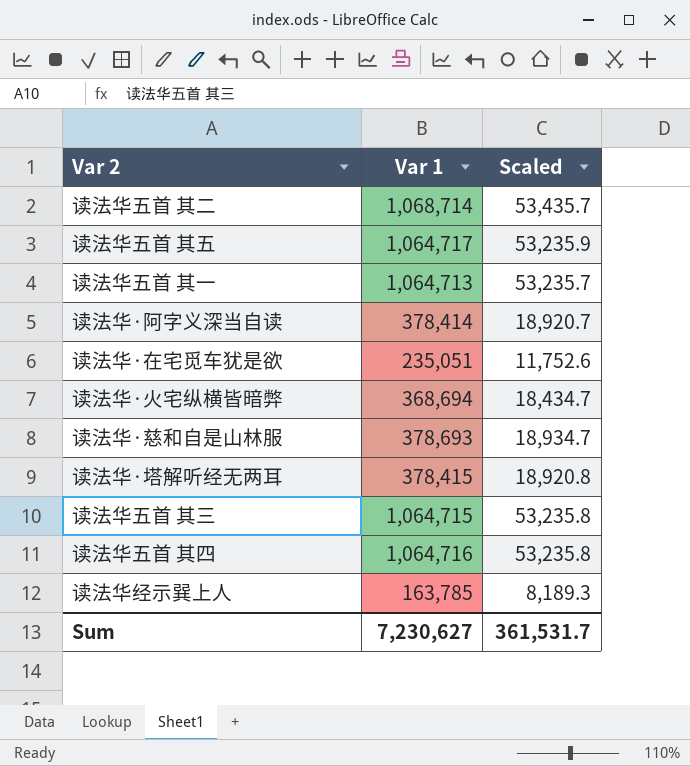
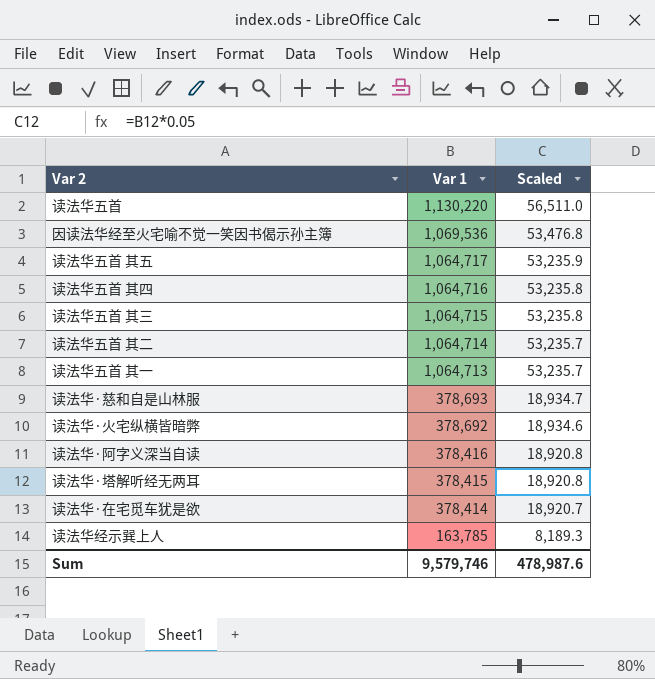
row order: none -> Var 1 descending
row 读法华五首: none -> 1,130,220 | 56,511.0
row 因读法华经至火宅喻不觉一笑因书偈示孙主簿: none -> 1,069,536 | 53,476.8
读法华五首 其二 | Var 1: 1,068,714 -> 1,064,714
读法华五首 其二 | Scaled: 53,435.7 -> 53,235.7
读法华·火宅纵横皆暗弊 | Var 1: 368,694 -> 378,692
读法华·火宅纵横皆暗弊 | Scaled: 18,434.7 -> 18,934.6
读法华·阿字义深当自读 | Var 1: 378,414 -> 378,416
读法华·阿字义深当自读 | Scaled: 18,920.7 -> 18,920.8
读法华·在宅觅车犹是欲 | Var 1: 235,051 -> 378,414
读法华·在宅觅车犹是欲 | Scaled: 11,752.6 -> 18,920.7
Sum | Var 1: 7,230,627 -> 9,579,746
Sum | Scaled: 361,531.7 -> 478,987.6

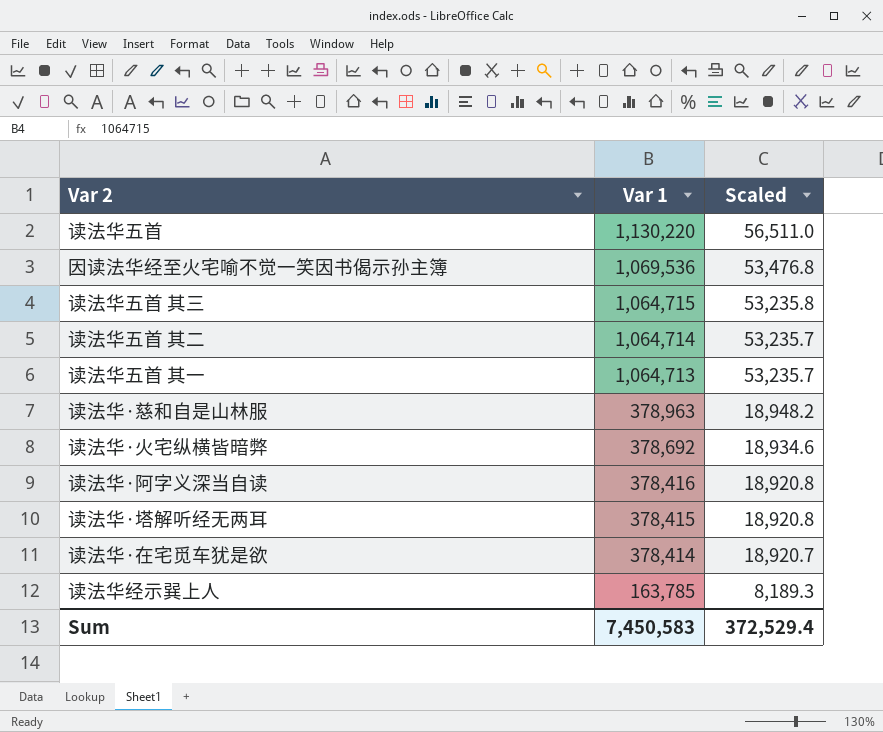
row 读法华五首 其五: 1,064,717 | 53,235.9 -> none
row 读法华五首 其四: 1,064,716 | 53,235.8 -> none
读法华·慈和自是山林服 | Var 1: 378,693 -> 378,963
读法华·慈和自是山林服 | Scaled: 18,934.7 -> 18,948.2
Sum | Var 1: 9,579,746 -> 7,450,583
Sum | Scaled: 478,987.6 -> 372,529.4

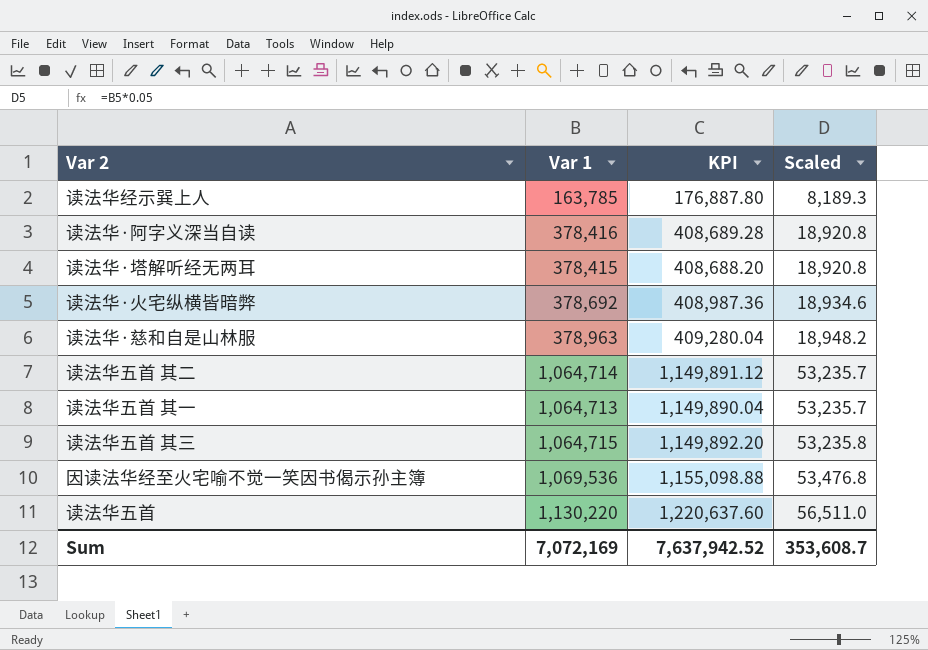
row order: Var 1 descending -> Scaled ascending
column KPI | formula: none -> [Var 1] * 1.08
row 读法华·在宅觅车犹是欲: 378,414 | 18,920.7 -> none
Sum | Var 1: 7,450,583 -> 7,072,169
Sum | Scaled: 372,529.4 -> 353,608.7

